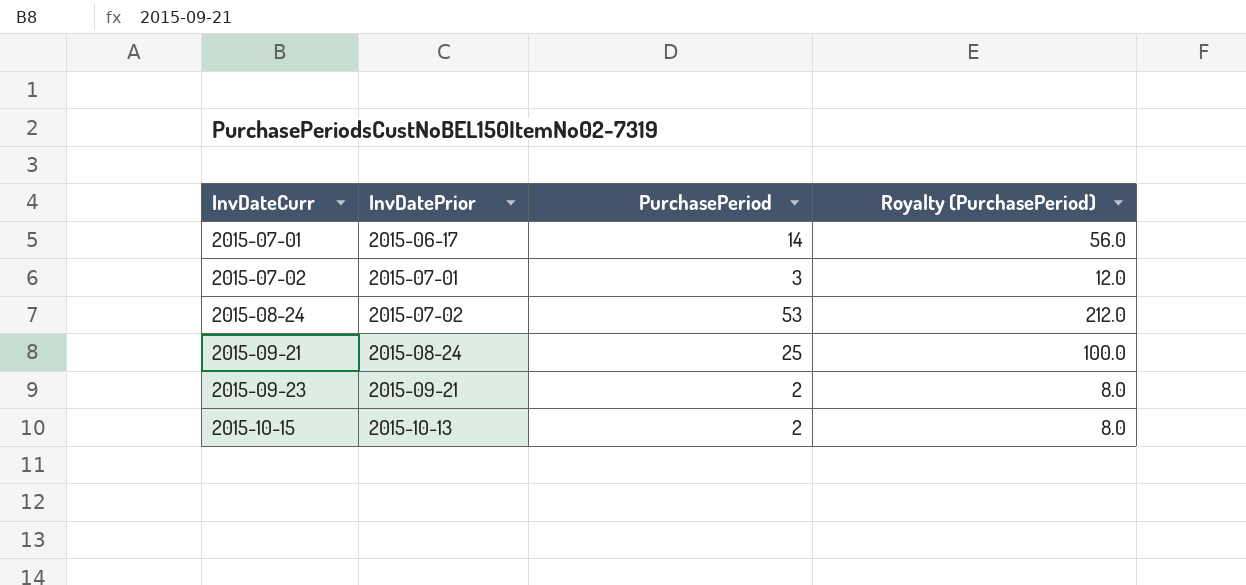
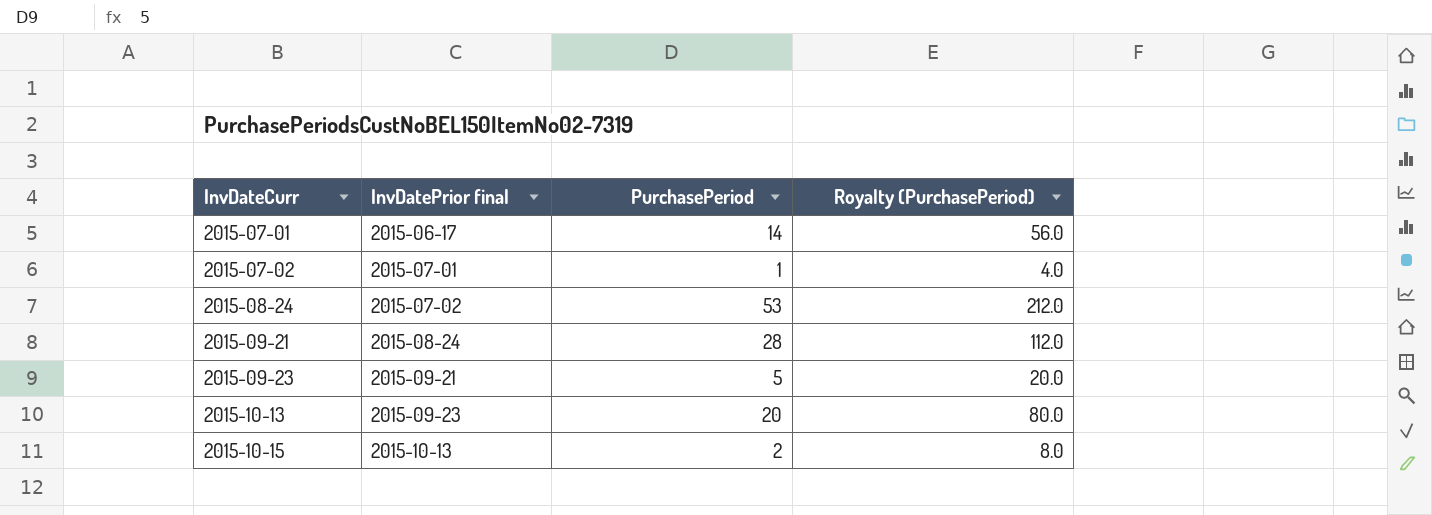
column name: InvDatePrior -> InvDatePrior final
2015-07-02 | PurchasePeriod: 3 -> 1
2015-07-02 | Royalty (PurchasePeriod): 12.0 -> 4.0
2015-09-21 | PurchasePeriod: 25 -> 28
2015-09-21 | Royalty (PurchasePeriod): 100.0 -> 112.0
2015-09-23 | PurchasePeriod: 2 -> 5
2015-09-23 | Royalty (PurchasePeriod): 8.0 -> 20.0
row 2015-10-13: none -> 2015-09-23 | 20 | 80.0

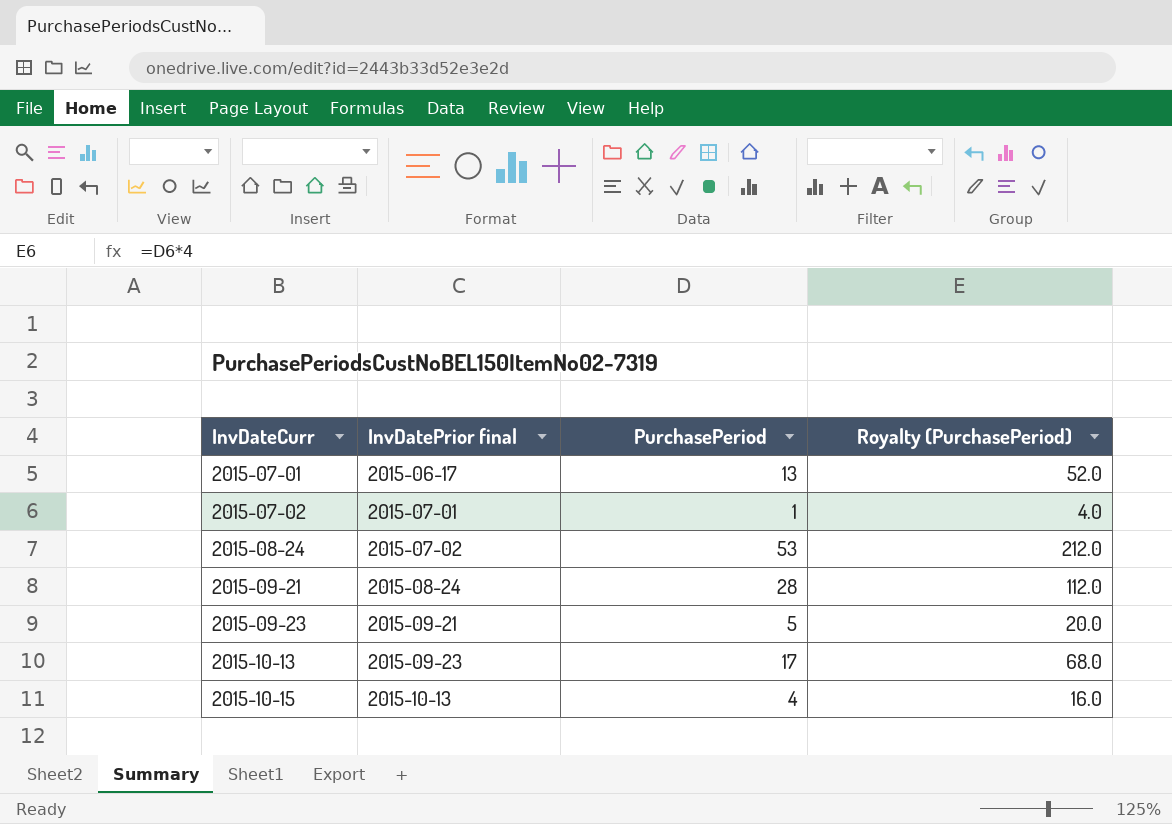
2015-07-01 | PurchasePeriod: 14 -> 13
2015-07-01 | Royalty (PurchasePeriod): 56.0 -> 52.0
2015-10-13 | PurchasePeriod: 20 -> 17
2015-10-13 | Royalty (PurchasePeriod): 80.0 -> 68.0
2015-10-15 | PurchasePeriod: 2 -> 4
2015-10-15 | Royalty (PurchasePeriod): 8.0 -> 16.0

